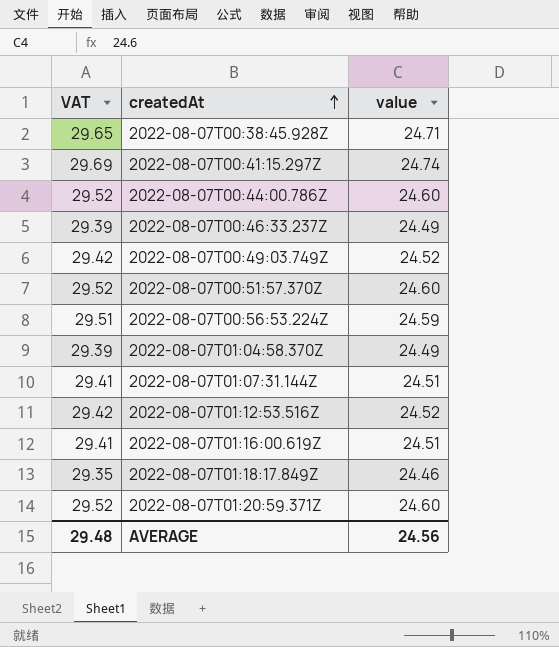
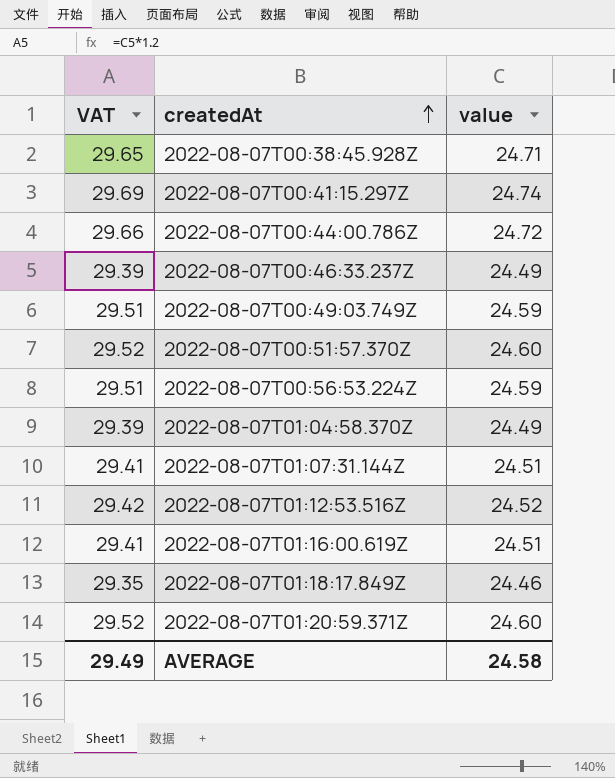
2022-08-07T00:44:00.786Z | VAT: 29.52 -> 29.66
2022-08-07T00:44:00.786Z | value: 24.60 -> 24.72
2022-08-07T00:49:03.749Z | VAT: 29.42 -> 29.51
2022-08-07T00:49:03.749Z | value: 24.52 -> 24.59
AVERAGE | VAT: 29.48 -> 29.49
AVERAGE | value: 24.56 -> 24.58

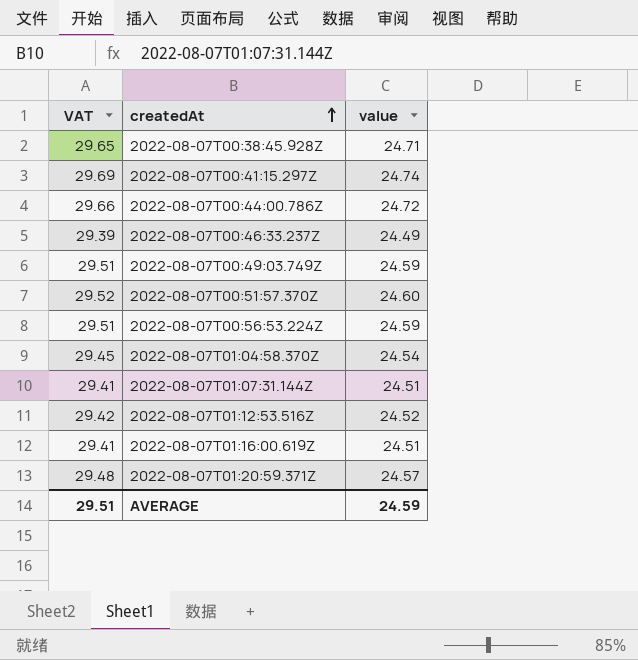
row 2022-08-07T01:18:17.849Z: 29.35 | 24.46 -> none
2022-08-07T01:04:58.370Z | VAT: 29.39 -> 29.45
2022-08-07T01:04:58.370Z | value: 24.49 -> 24.54
2022-08-07T01:20:59.371Z | VAT: 29.52 -> 29.48
2022-08-07T01:20:59.371Z | value: 24.60 -> 24.57
AVERAGE | VAT: 29.49 -> 29.51
AVERAGE | value: 24.58 -> 24.59

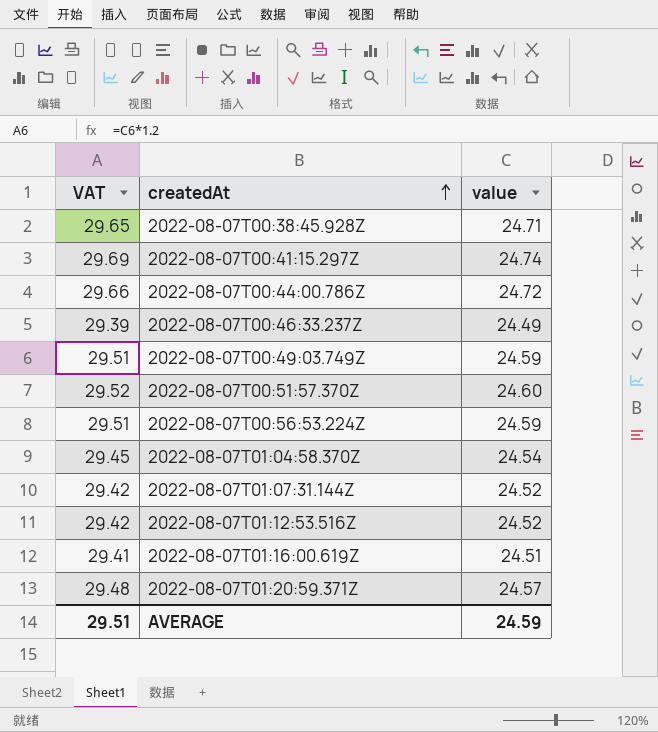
2022-08-07T01:07:31.144Z | VAT: 29.41 -> 29.42
2022-08-07T01:07:31.144Z | value: 24.51 -> 24.52

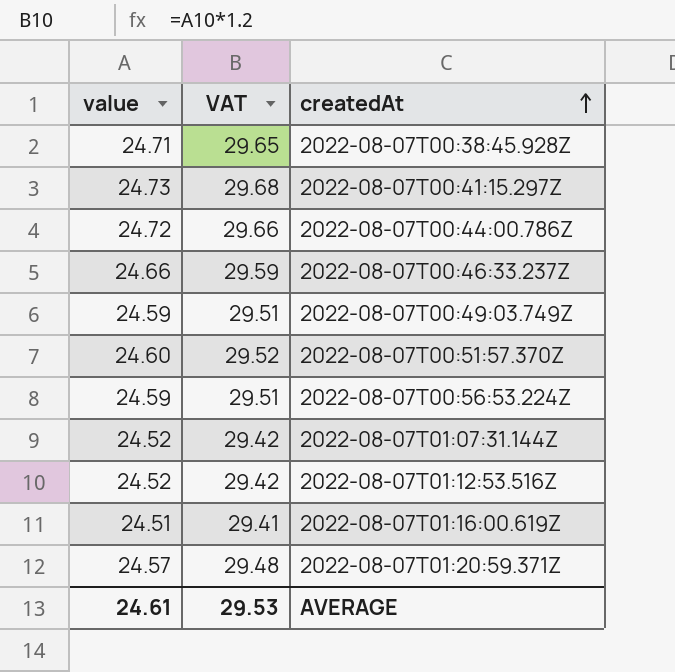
column value | position: 3 -> 1
row 2022-08-07T01:04:58.370Z: 29.45 | 24.54 -> none
2022-08-07T00:41:15.297Z | value: 24.74 -> 24.73
2022-08-07T00:41:15.297Z | VAT: 29.69 -> 29.68
2022-08-07T00:46:33.237Z | value: 24.49 -> 24.66
2022-08-07T00:46:33.237Z | VAT: 29.39 -> 29.59
AVERAGE | value: 24.59 -> 24.61
AVERAGE | VAT: 29.51 -> 29.53

